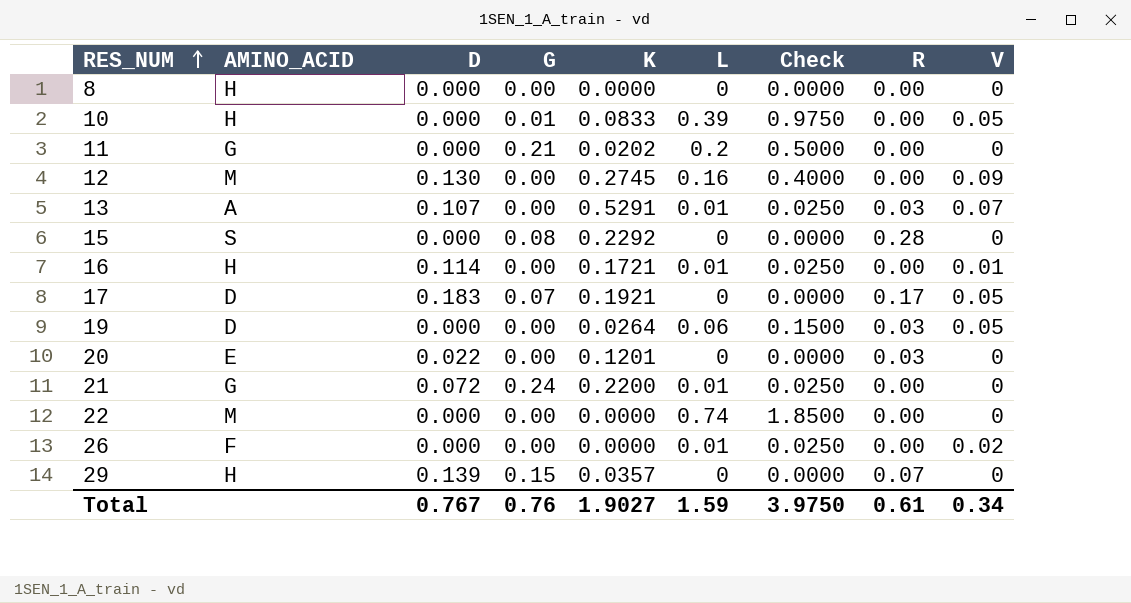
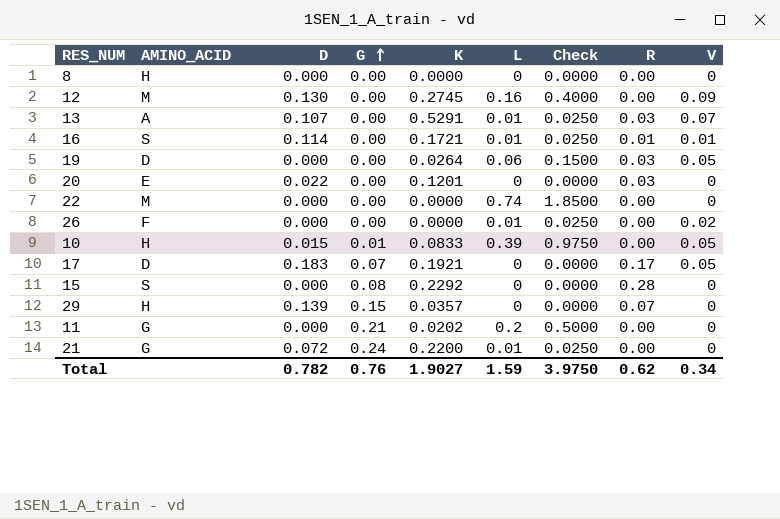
row order: RES_NUM ascending -> G ascending
16 | AMINO_ACID: H -> S
16 | R: 0.00 -> 0.01
10 | D: 0.000 -> 0.015
Total | D: 0.767 -> 0.782
Total | R: 0.61 -> 0.62

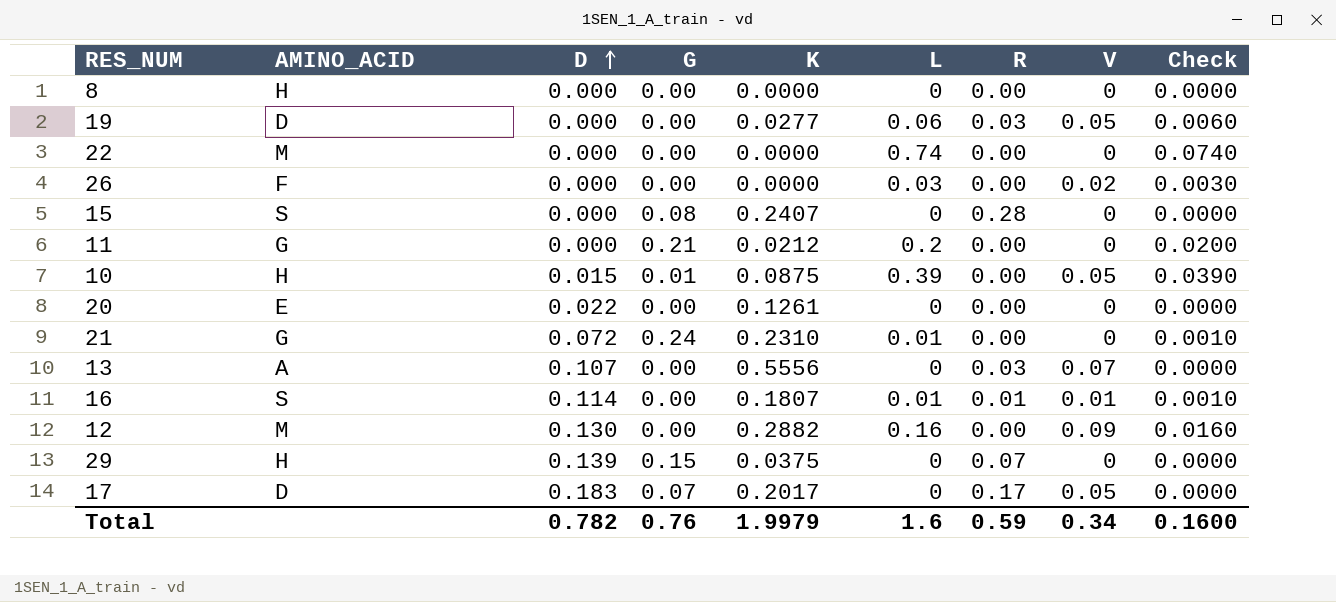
row order: G ascending -> D ascending
column Check | formula: [L] * 2.5 -> [L] * 0.1
column Check | position: 7 -> 9
19 | K: 0.0264 -> 0.0277
26 | L: 0.01 -> 0.03
15 | K: 0.2292 -> 0.2407
11 | K: 0.0202 -> 0.0212
10 | K: 0.0833 -> 0.0875
20 | K: 0.1201 -> 0.1261
20 | R: 0.03 -> 0.00
21 | K: 0.2200 -> 0.2310
13 | K: 0.5291 -> 0.5556
13 | L: 0.01 -> 0
16 | K: 0.1721 -> 0.1807
12 | K: 0.2745 -> 0.2882
29 | K: 0.0357 -> 0.0375
17 | K: 0.1921 -> 0.2017
Total | K: 1.9027 -> 1.9979
Total | L: 1.59 -> 1.6
Total | R: 0.62 -> 0.59
Total | Check: 3.9750 -> 0.1600

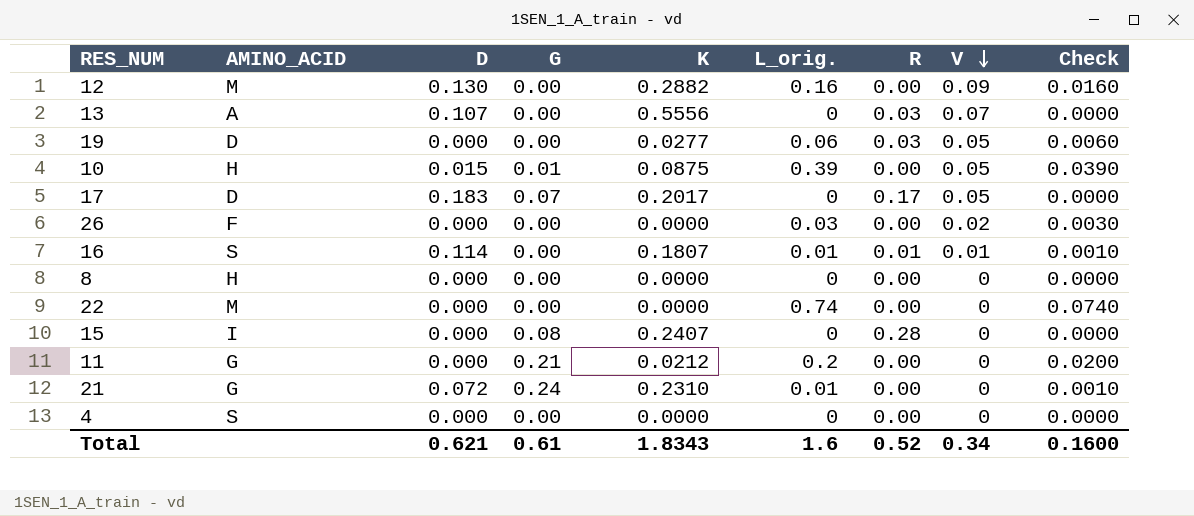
row order: D ascending -> V descending
column name: L -> L_orig.
row 20: E | 0.022 | 0.00 | 0.1261 | 0 | 0.00 | 0 | 0.0000 -> none
row 29: H | 0.139 | 0.15 | 0.0375 | 0 | 0.07 | 0 | 0.0000 -> none
15 | AMINO_ACID: S -> I
row 4: none -> S | 0.000 | 0.00 | 0.0000 | 0 | 0.00 | 0 | 0.0000
Total | D: 0.782 -> 0.621
Total | G: 0.76 -> 0.61
Total | K: 1.9979 -> 1.8343
Total | R: 0.59 -> 0.52

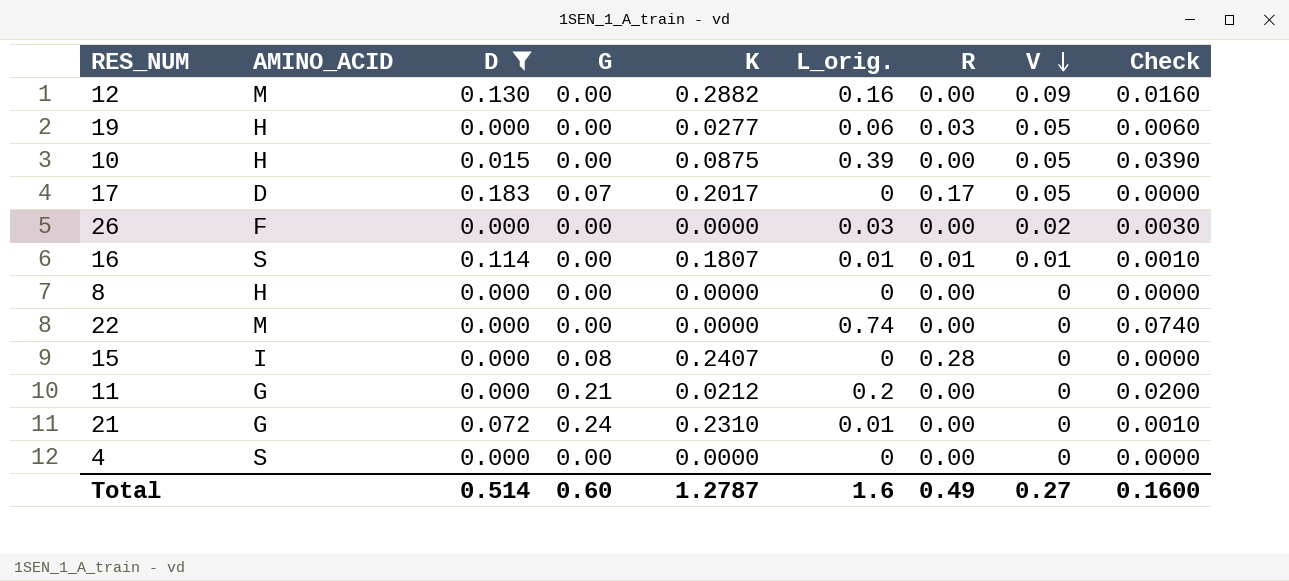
filter: none -> D != 0.107
19 | AMINO_ACID: D -> H
10 | G: 0.01 -> 0.00
Total | D: 0.621 -> 0.514
Total | G: 0.61 -> 0.60
Total | K: 1.8343 -> 1.2787
Total | R: 0.52 -> 0.49
Total | V: 0.34 -> 0.27

